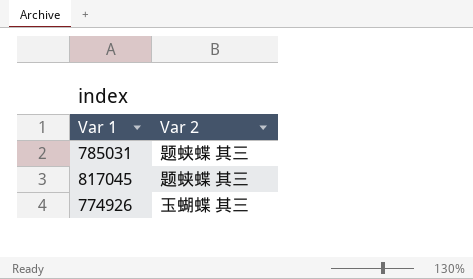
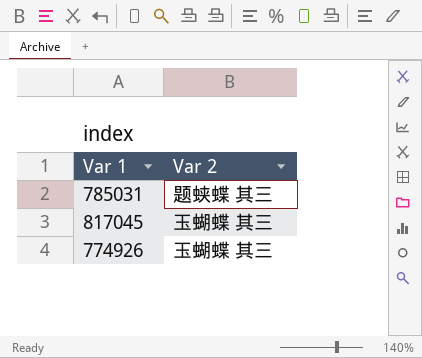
817045 | Var 2: 题蛱蝶 其三 -> 玉蝴蝶 其三

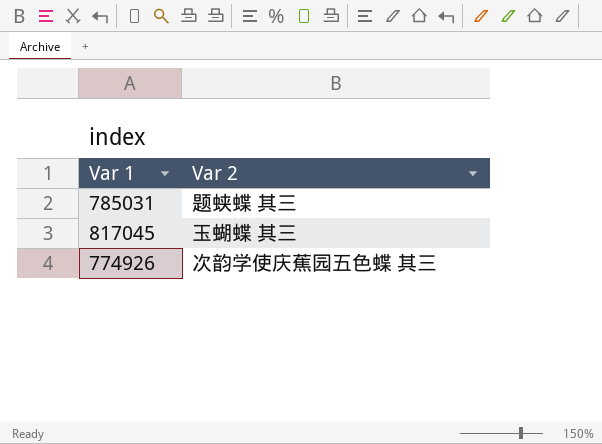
774926 | Var 2: 玉蝴蝶 其三 -> 次韵学使庆蕉园五色蝶 其三

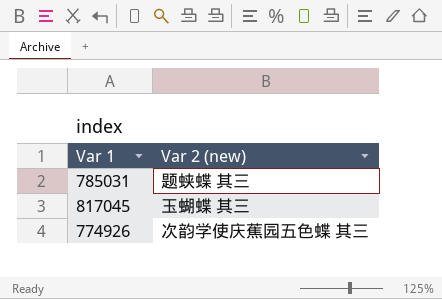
column name: Var 2 -> Var 2 (new)

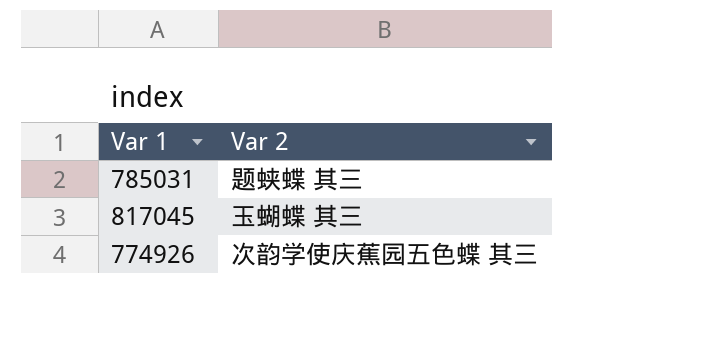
column name: Var 2 (new) -> Var 2

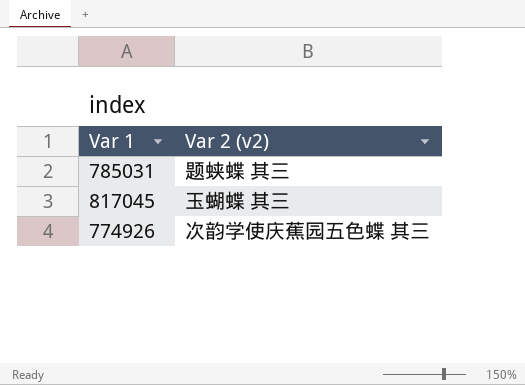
column name: Var 2 -> Var 2 (v2)

